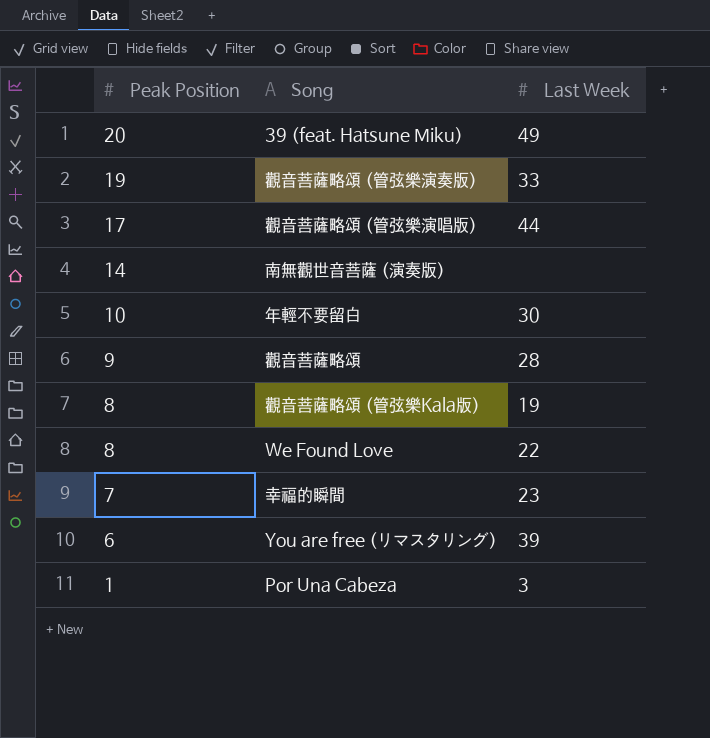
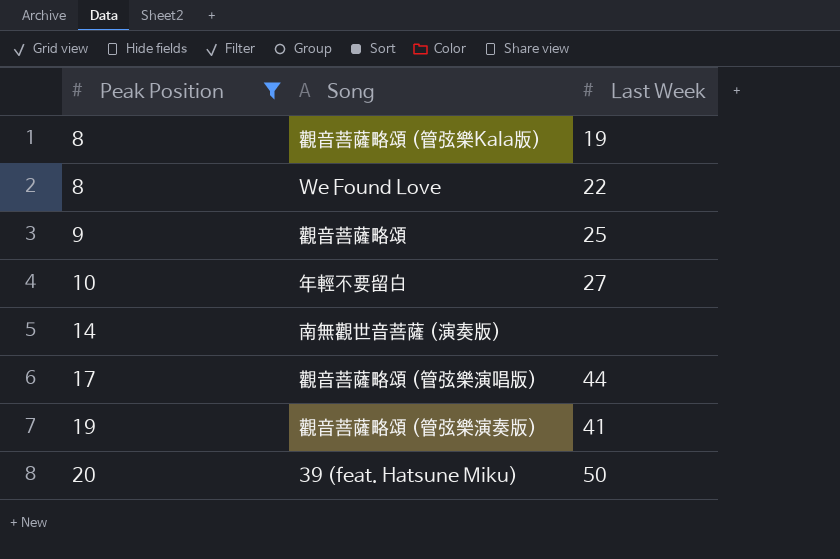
filter: none -> Peak Position >= 8
row order: Peak Position descending -> Peak Position ascending
觀音菩薩略頌 | Last Week: 28 -> 25
年輕不要留白 | Last Week: 30 -> 27
觀音菩薩略頌 (管弦樂演奏版) | Last Week: 33 -> 41
39 (feat. Hatsune Miku) | Last Week: 49 -> 50

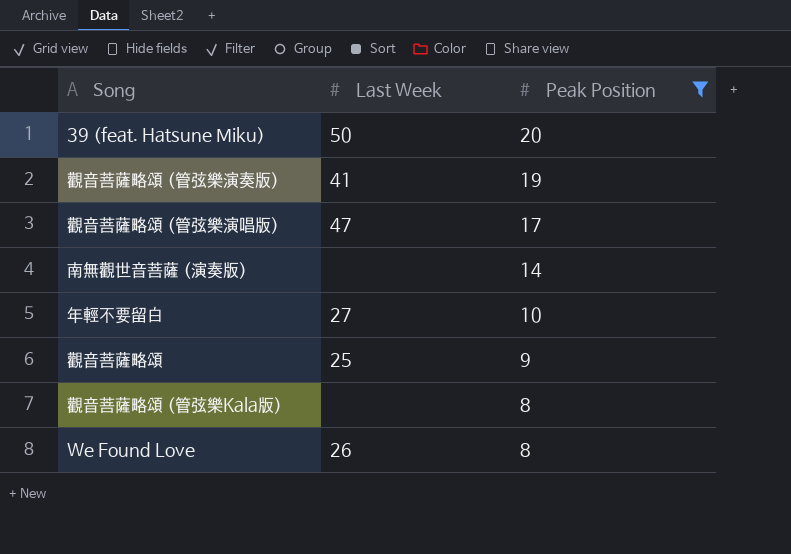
row order: Peak Position ascending -> Peak Position descending
column Peak Position | position: 1 -> 3
觀音菩薩略頌 (管弦樂演唱版) | Last Week: 44 -> 47
觀音菩薩略頌 (管弦樂Kala版) | Last Week: 19 -> none
We Found Love | Last Week: 22 -> 26

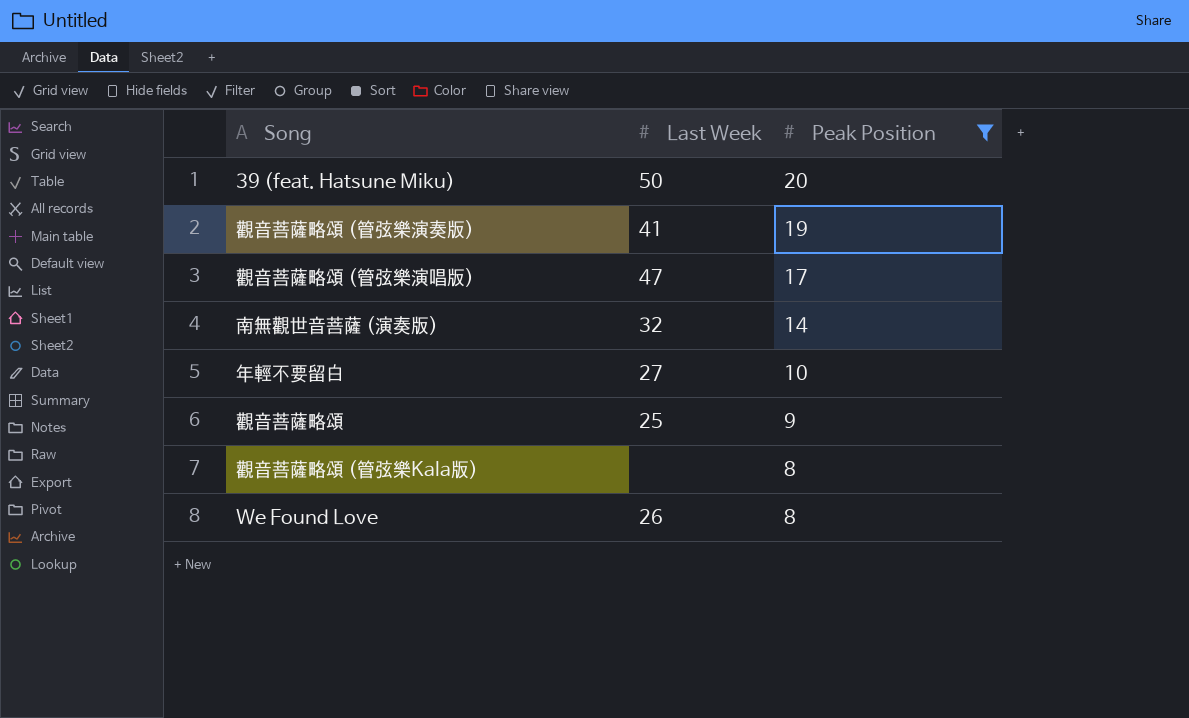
南無觀世音菩薩 (演奏版) | Last Week: none -> 32

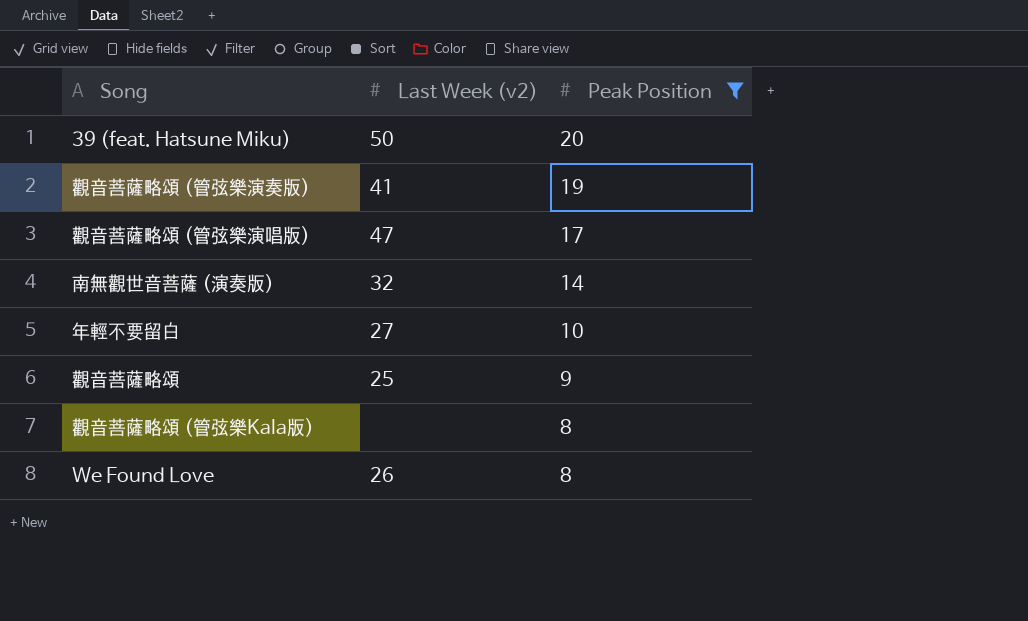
column name: Last Week -> Last Week (v2)

